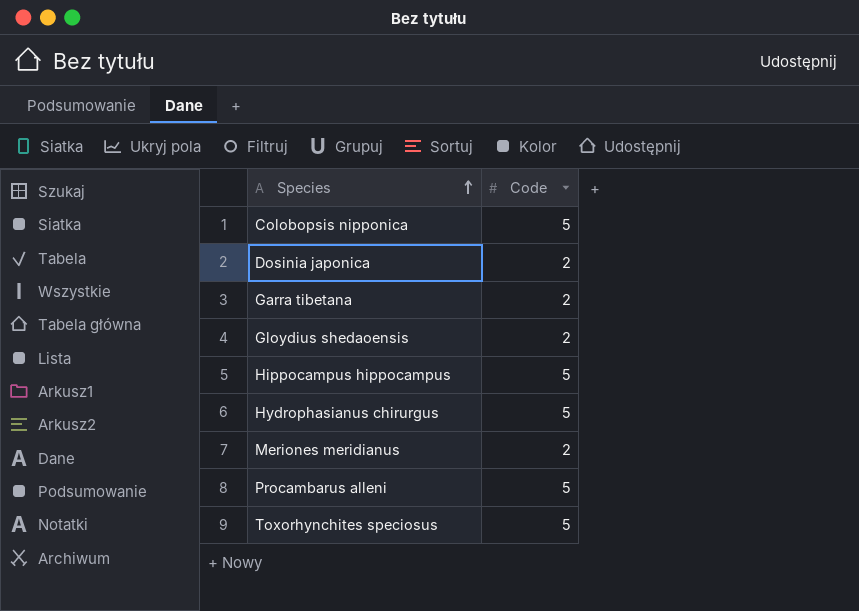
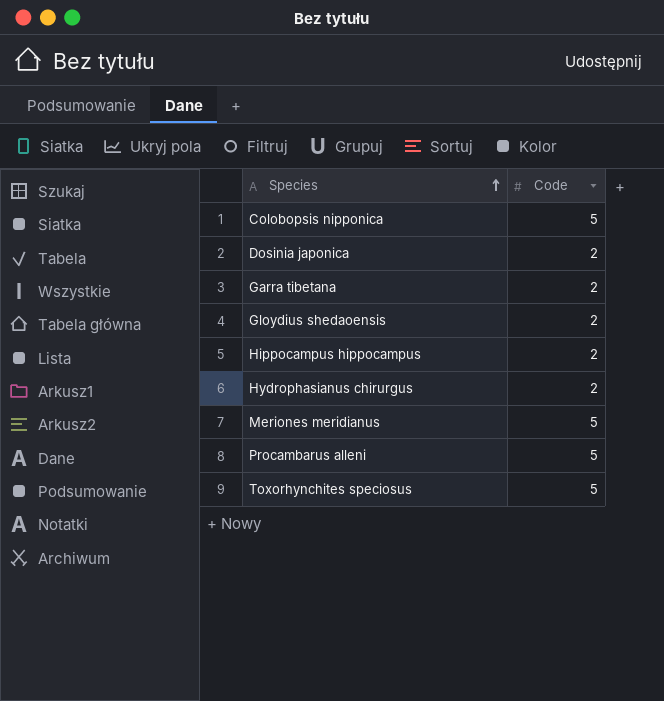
Hippocampus hippocampus | Code: 5 -> 2
Hydrophasianus chirurgus | Code: 5 -> 2
Meriones meridianus | Code: 2 -> 5

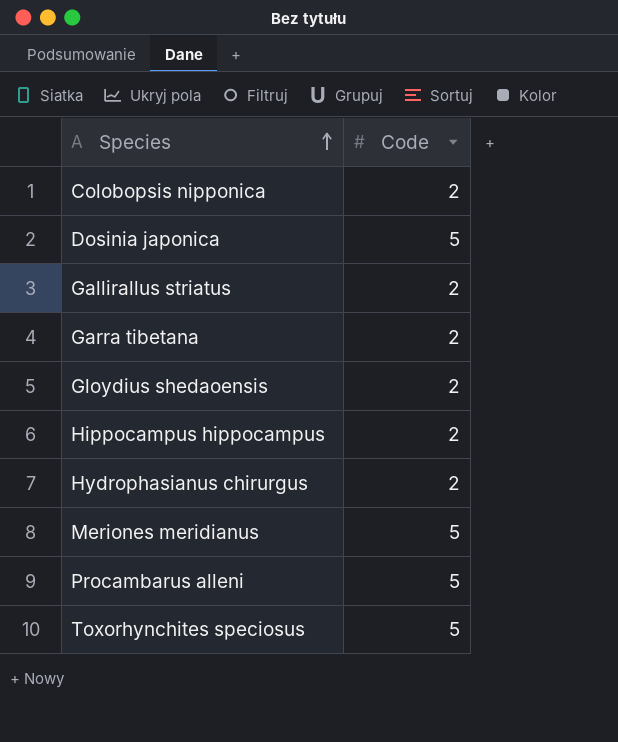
Colobopsis nipponica | Code: 5 -> 2
Dosinia japonica | Code: 2 -> 5
row Gallirallus striatus: none -> 2

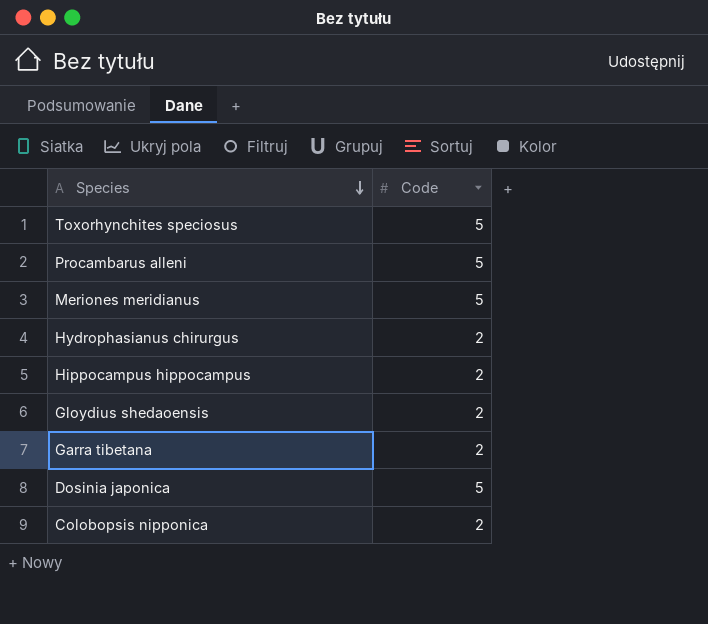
row order: Species ascending -> Species descending
row Gallirallus striatus: 2 -> none

